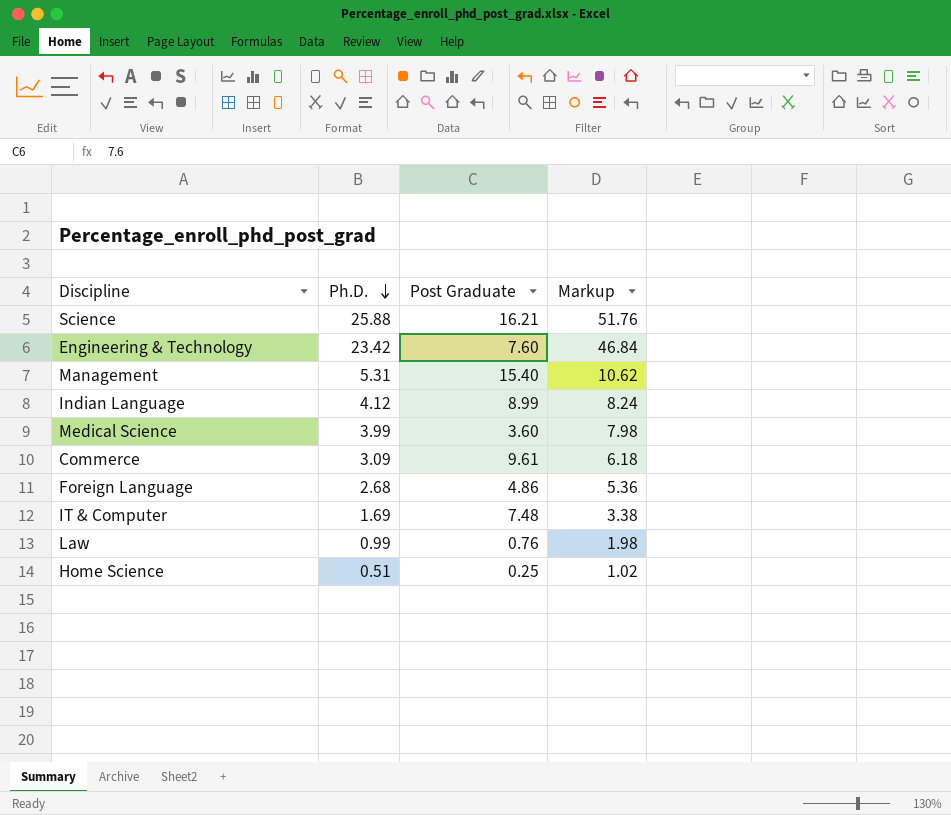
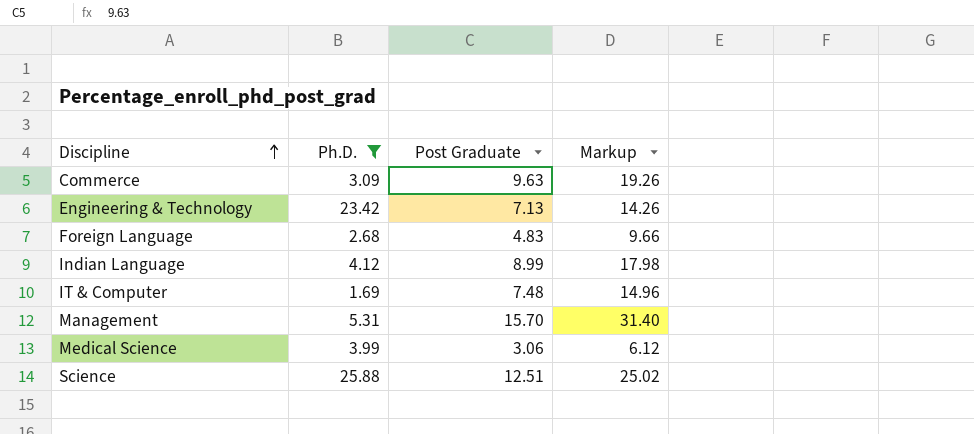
filter: none -> Ph.D. >= 1.69
row order: Ph.D. descending -> Discipline ascending
column Markup | formula: [Ph.D.] * 2 -> [Post Graduate] * 2
Commerce | Post Graduate: 9.61 -> 9.63
Engineering & Technology | Post Graduate: 7.60 -> 7.13
Foreign Language | Post Graduate: 4.86 -> 4.83
Management | Post Graduate: 15.40 -> 15.70
Medical Science | Post Graduate: 3.60 -> 3.06
Science | Post Graduate: 16.21 -> 12.51

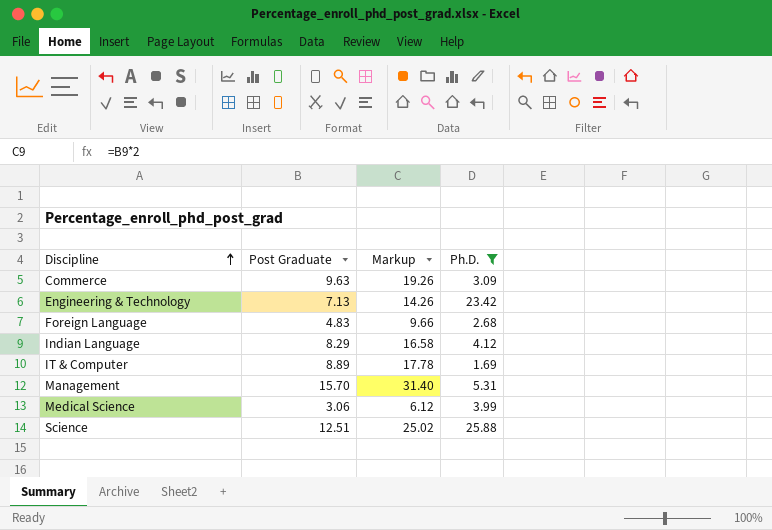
column Ph.D. | position: 2 -> 4
Indian Language | Post Graduate: 8.99 -> 8.29
Indian Language | Markup: 17.98 -> 16.58
IT & Computer | Post Graduate: 7.48 -> 8.89
IT & Computer | Markup: 14.96 -> 17.78

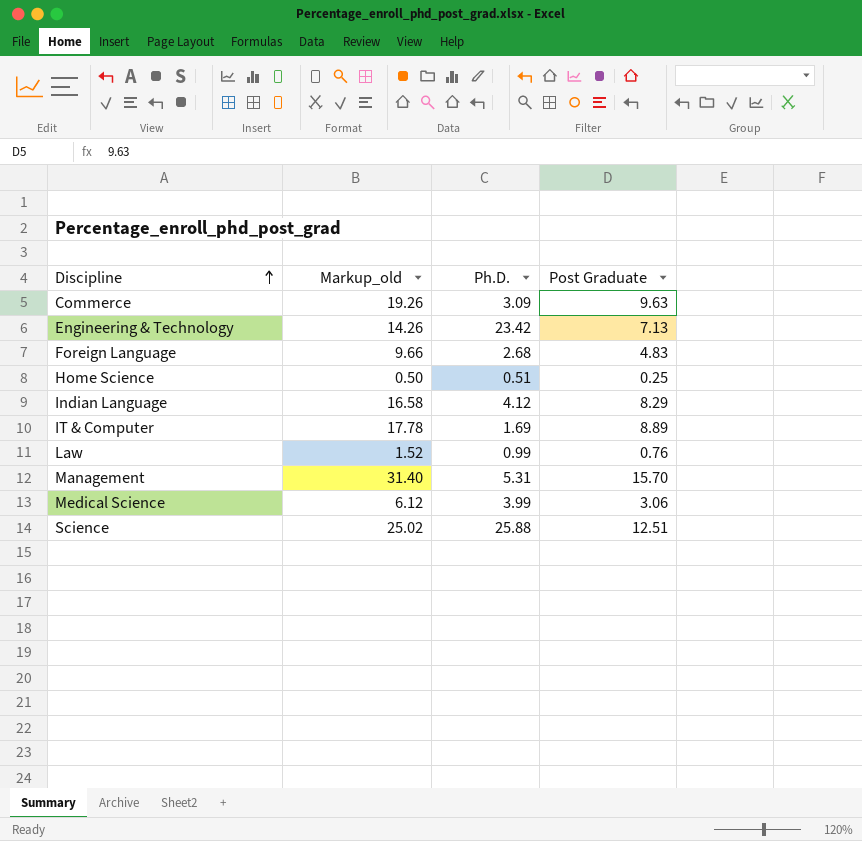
filter: Ph.D. >= 1.69 -> none
column name: Markup -> Markup_old
column Post Graduate | position: 2 -> 4

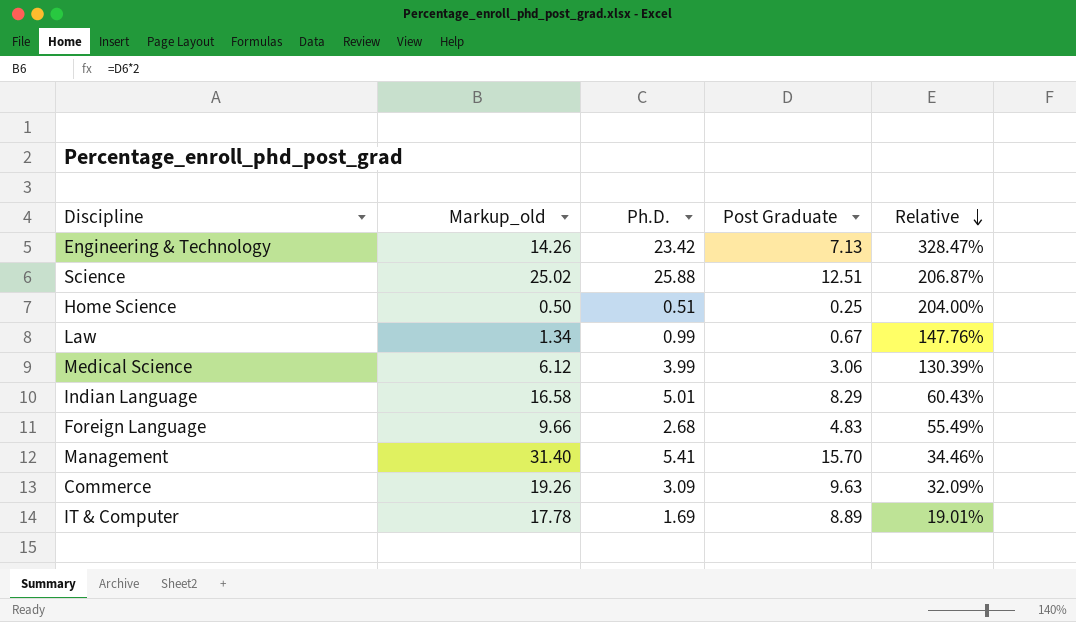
row order: Discipline ascending -> Relative descending
column Relative | formula: none -> [Ph.D.] / [Post Graduate]
Law | Markup_old: 1.52 -> 1.34
Law | Post Graduate: 0.76 -> 0.67
Indian Language | Ph.D.: 4.12 -> 5.01
Management | Ph.D.: 5.31 -> 5.41

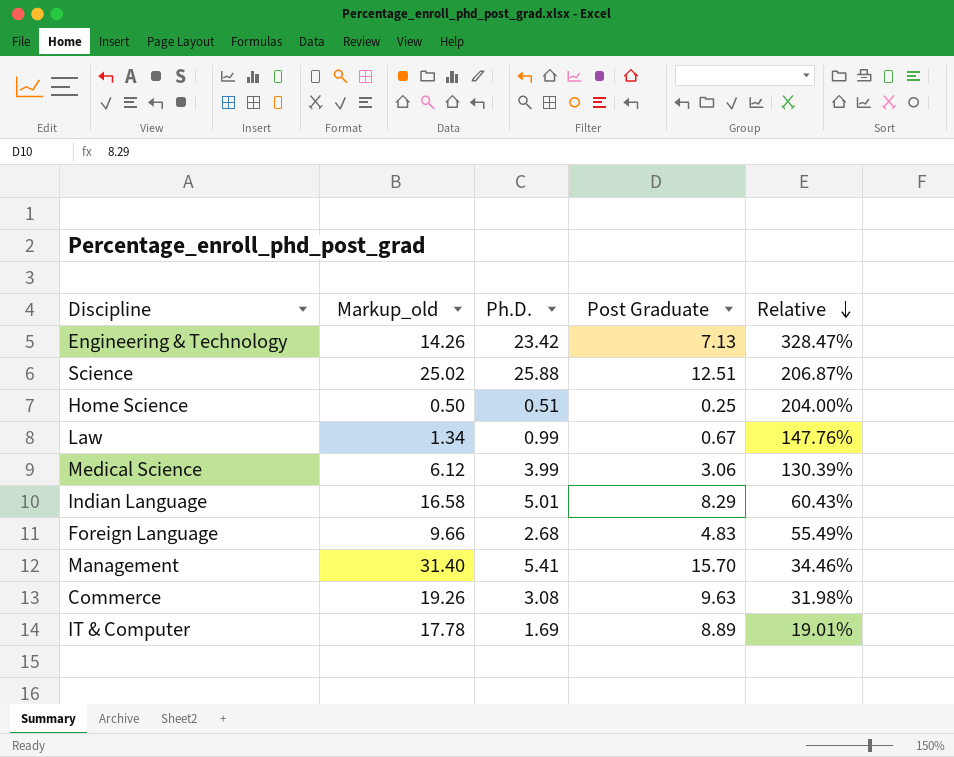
Commerce | Ph.D.: 3.09 -> 3.08
Commerce | Relative: 32.09% -> 31.98%

